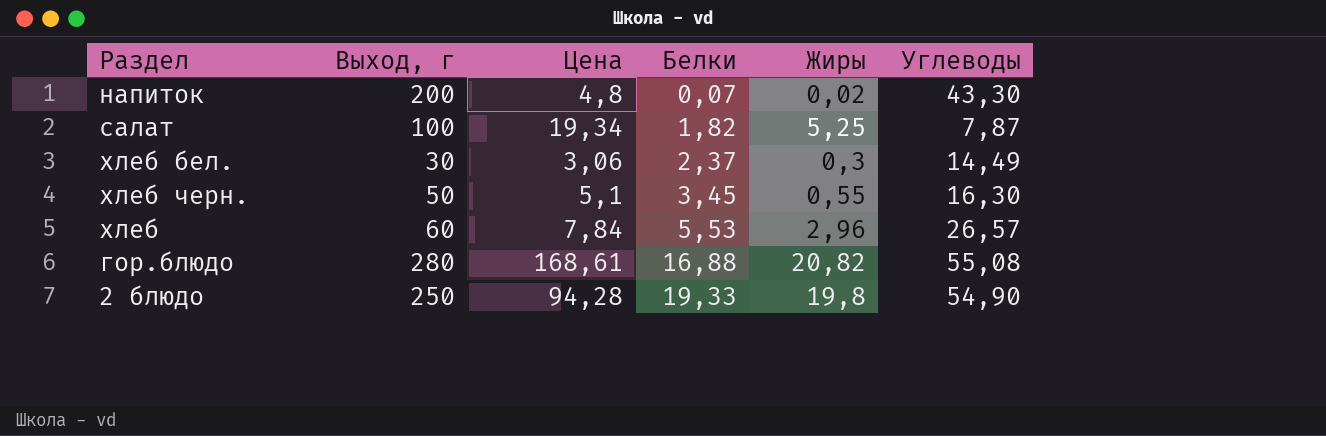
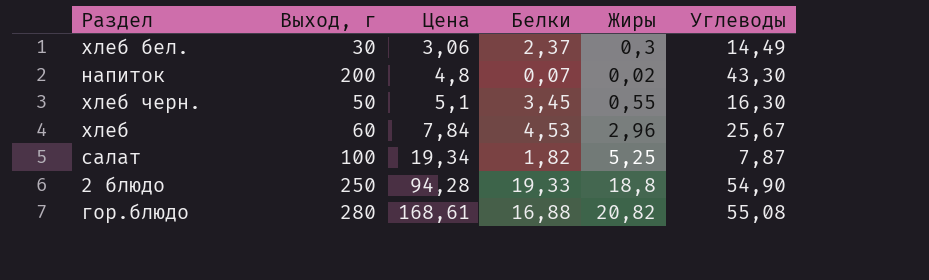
row order: Белки ascending -> Цена ascending
хлеб | Белки: 5,53 -> 4,53
хлеб | Углеводы: 26,57 -> 25,67
2 блюдо | Жиры: 19,8 -> 18,8

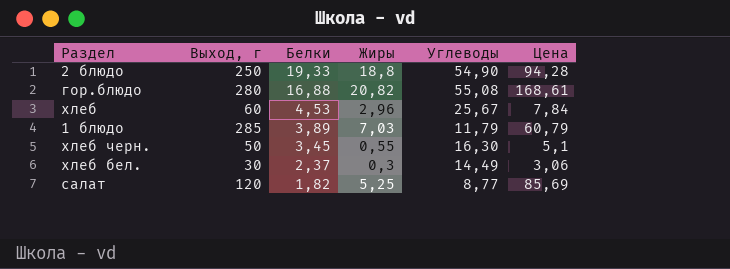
row order: Цена ascending -> Белки descending
column Цена | position: 3 -> 6
row напиток: 200 | 4,8 | 0,07 | 0,02 | 43,30 -> none
row 1 блюдо: none -> 285 | 3,89 | 7,03 | 11,79 | 60,79
салат | Выход, г: 100 -> 120
салат | Углеводы: 7,87 -> 8,77
салат | Цена: 19,34 -> 85,69

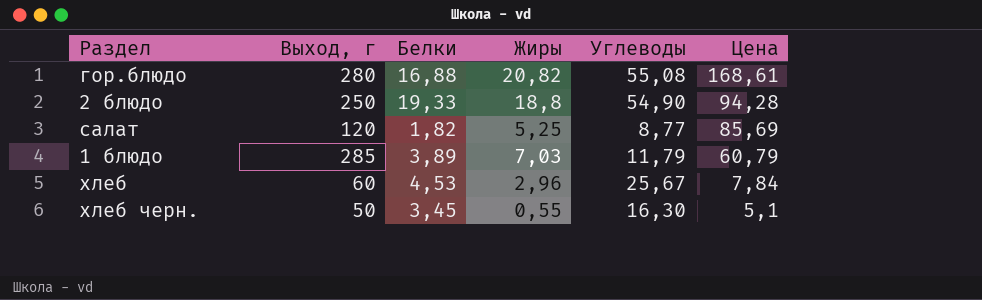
row order: Белки descending -> Цена descending
row хлеб бел.: 30 | 2,37 | 0,3 | 14,49 | 3,06 -> none

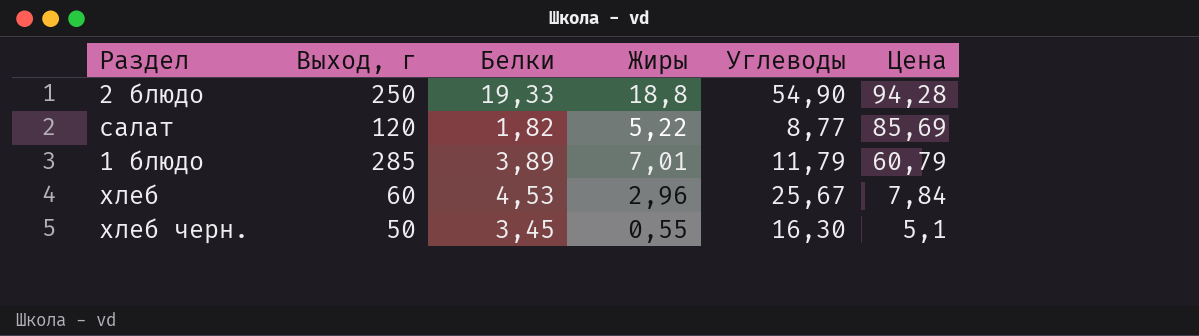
row гор.блюдо: 280 | 16,88 | 20,82 | 55,08 | 168,61 -> none
салат | Жиры: 5,25 -> 5,22
1 блюдо | Жиры: 7,03 -> 7,01

